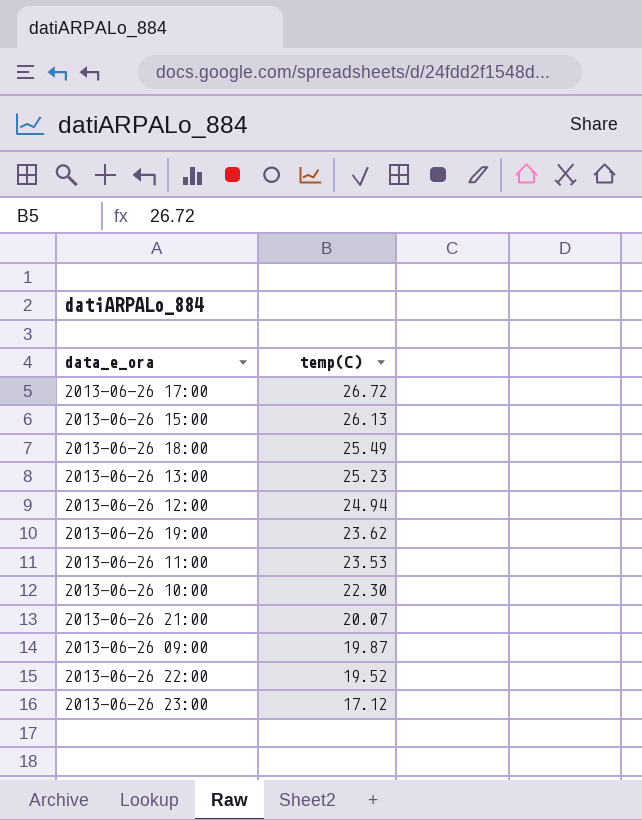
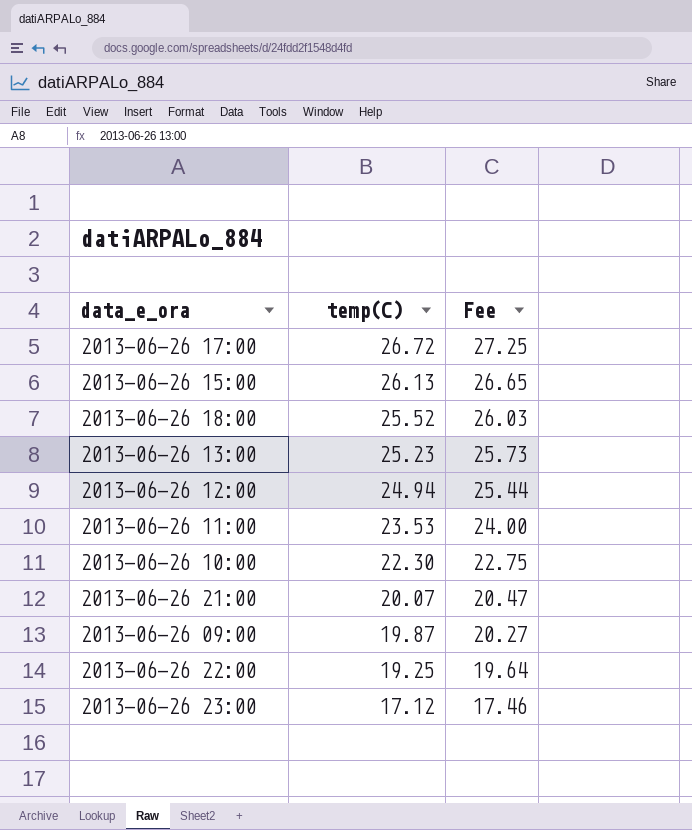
column Fee | formula: none -> [temp(C)] * 1.02
row 2013-06-26 19:00: 23.62 -> none
2013-06-26 18:00 | temp(C): 25.49 -> 25.52
2013-06-26 22:00 | temp(C): 19.52 -> 19.25

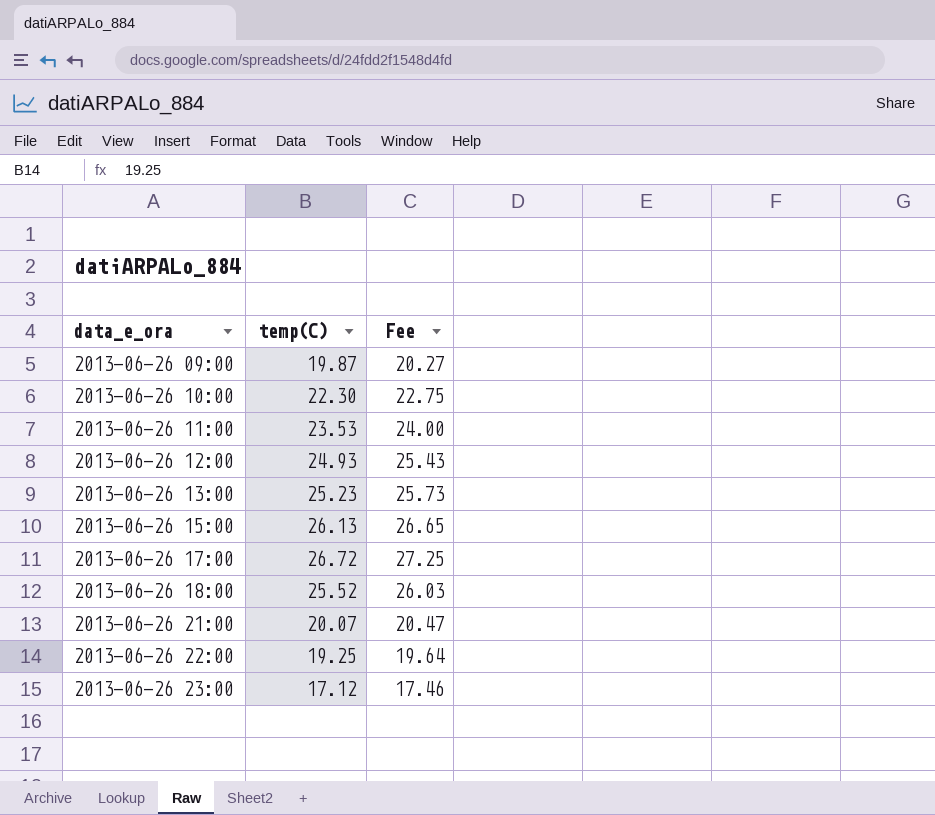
row order: temp(C) descending -> data_e_ora ascending
2013-06-26 12:00 | temp(C): 24.94 -> 24.93
2013-06-26 12:00 | Fee: 25.44 -> 25.43

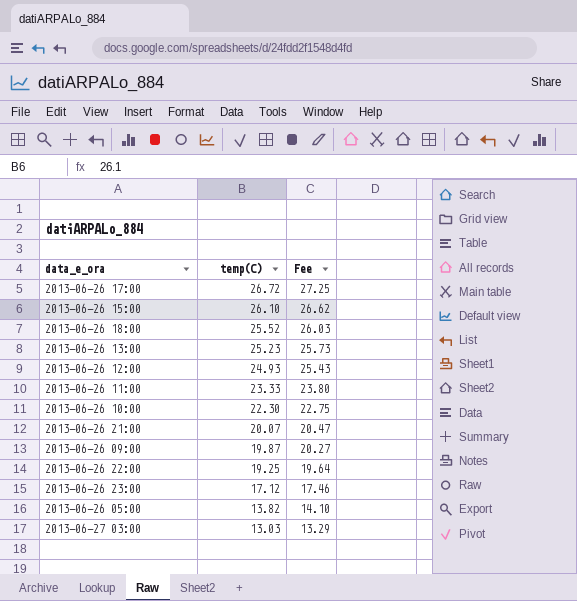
row order: data_e_ora ascending -> temp(C) descending
2013-06-26 15:00 | temp(C): 26.13 -> 26.10
2013-06-26 15:00 | Fee: 26.65 -> 26.62
2013-06-26 11:00 | temp(C): 23.53 -> 23.33
2013-06-26 11:00 | Fee: 24.00 -> 23.80
row 2013-06-26 05:00: none -> 13.82 | 14.10
row 2013-06-27 03:00: none -> 13.03 | 13.29

